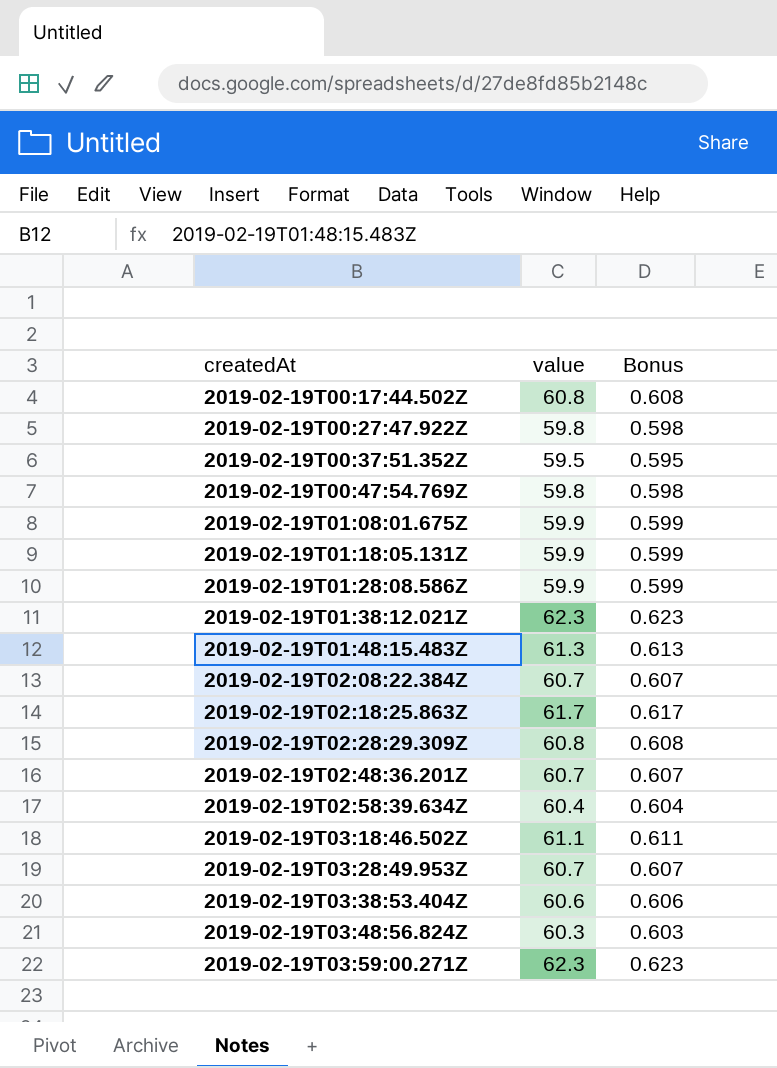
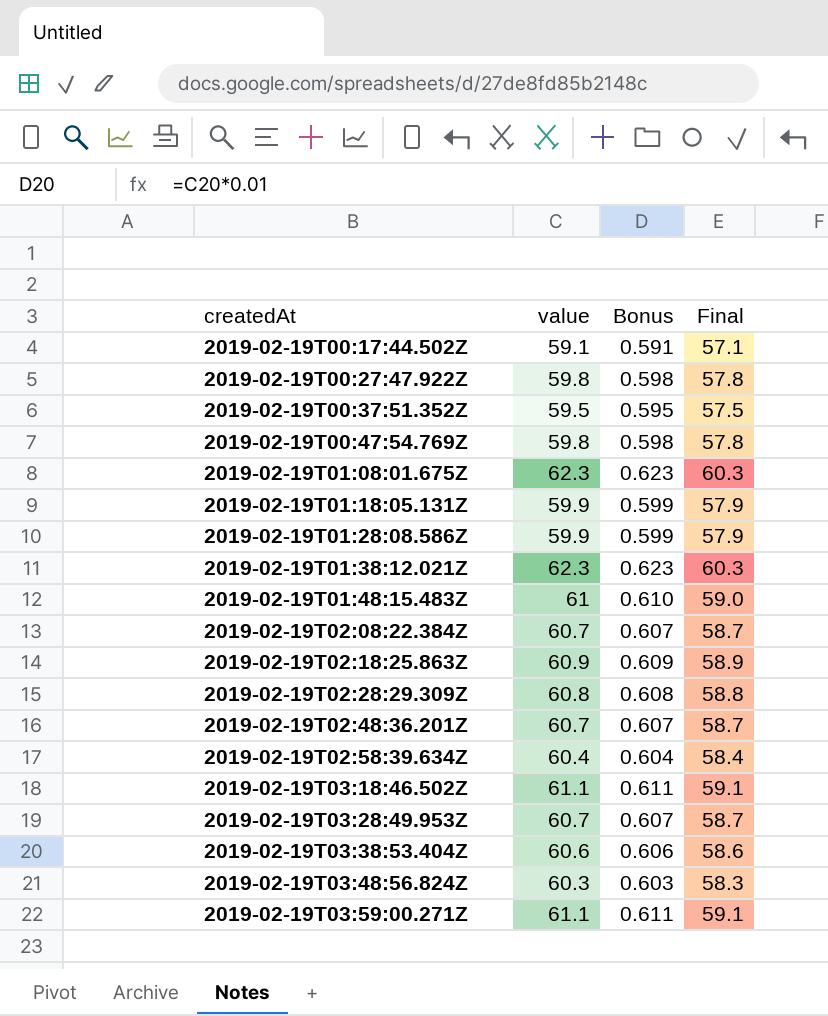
column Final | formula: none -> [value] - 2
2019-02-19T00:17:44.502Z | value: 60.8 -> 59.1
2019-02-19T00:17:44.502Z | Bonus: 0.608 -> 0.591
2019-02-19T01:08:01.675Z | value: 59.9 -> 62.3
2019-02-19T01:08:01.675Z | Bonus: 0.599 -> 0.623
2019-02-19T01:48:15.483Z | value: 61.3 -> 61
2019-02-19T01:48:15.483Z | Bonus: 0.613 -> 0.610
2019-02-19T02:18:25.863Z | value: 61.7 -> 60.9
2019-02-19T02:18:25.863Z | Bonus: 0.617 -> 0.609
2019-02-19T03:59:00.271Z | value: 62.3 -> 61.1
2019-02-19T03:59:00.271Z | Bonus: 0.623 -> 0.611

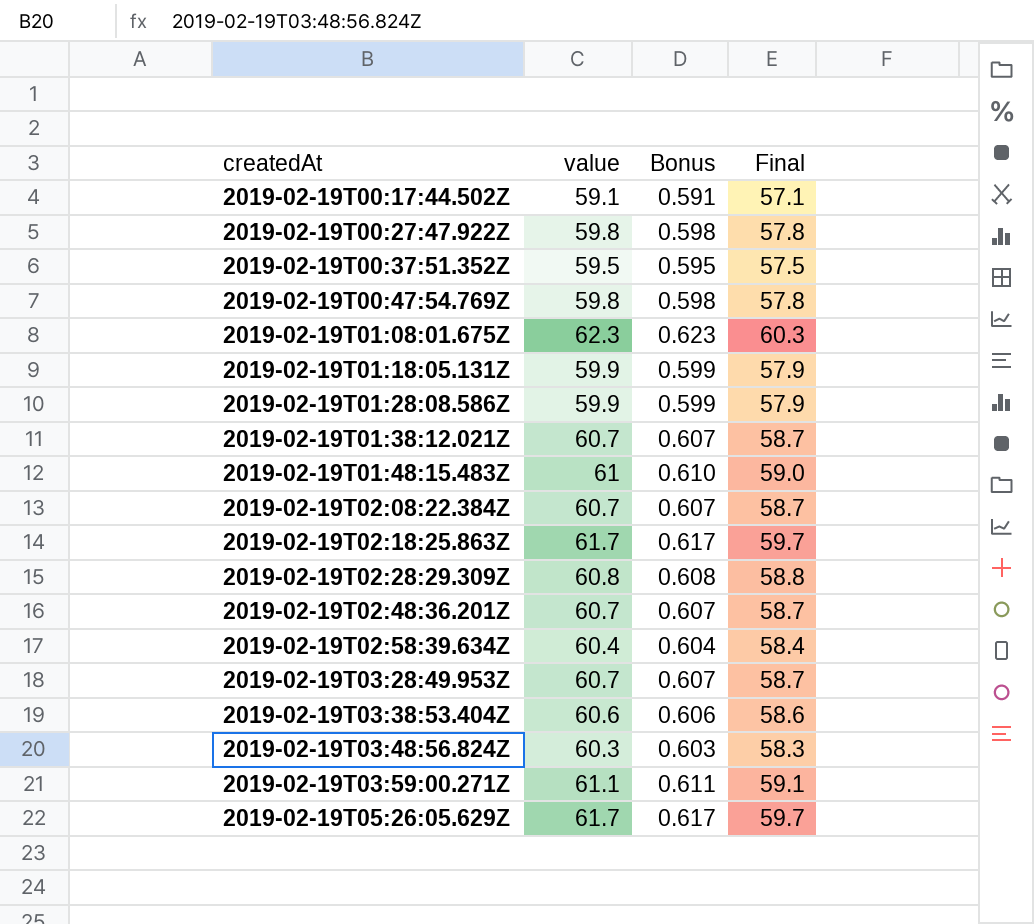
row 2019-02-19T03:18:46.502Z: 61.1 | 0.611 | 59.1 -> none
2019-02-19T01:38:12.021Z | value: 62.3 -> 60.7
2019-02-19T01:38:12.021Z | Bonus: 0.623 -> 0.607
2019-02-19T01:38:12.021Z | Final: 60.3 -> 58.7
2019-02-19T02:18:25.863Z | value: 60.9 -> 61.7
2019-02-19T02:18:25.863Z | Bonus: 0.609 -> 0.617
2019-02-19T02:18:25.863Z | Final: 58.9 -> 59.7
row 2019-02-19T05:26:05.629Z: none -> 61.7 | 0.617 | 59.7

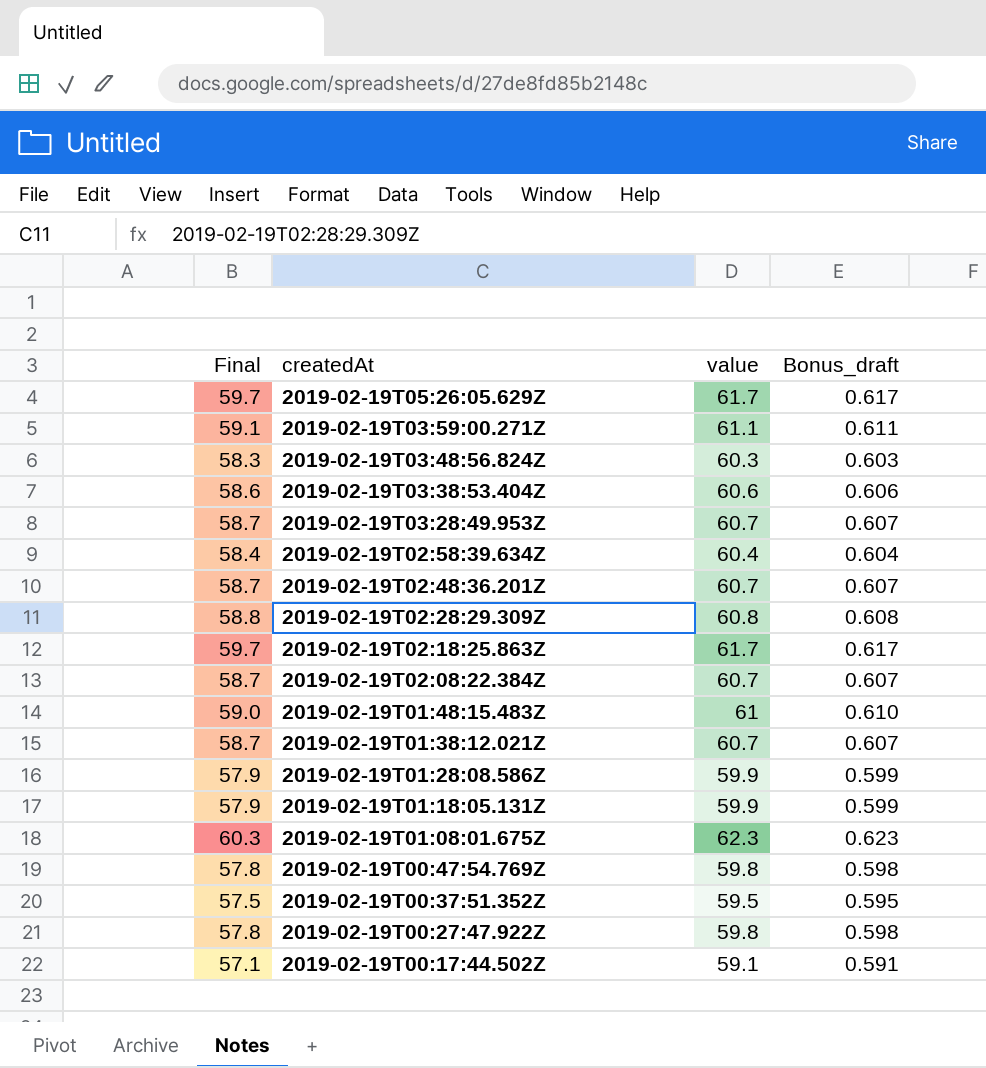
row order: createdAt ascending -> createdAt descending
column Final | position: 4 -> 1
column name: Bonus -> Bonus_draft

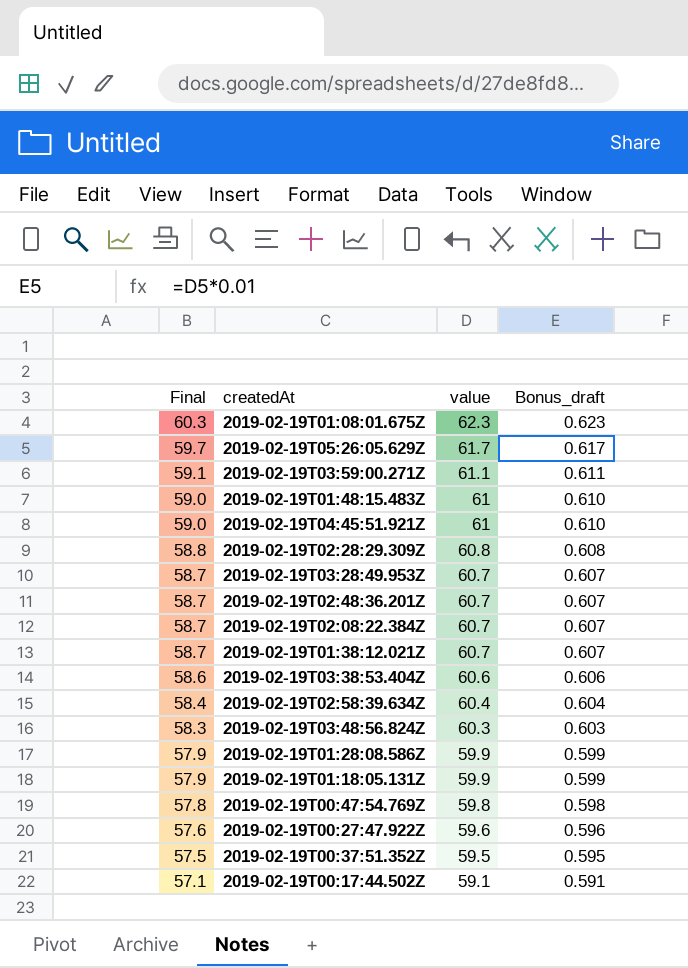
row order: createdAt descending -> Final descending
row 2019-02-19T02:18:25.863Z: 59.7 | 61.7 | 0.617 -> none
row 2019-02-19T04:45:51.921Z: none -> 59.0 | 61 | 0.610
2019-02-19T00:27:47.922Z | Final: 57.8 -> 57.6
2019-02-19T00:27:47.922Z | value: 59.8 -> 59.6
2019-02-19T00:27:47.922Z | Bonus_draft: 0.598 -> 0.596

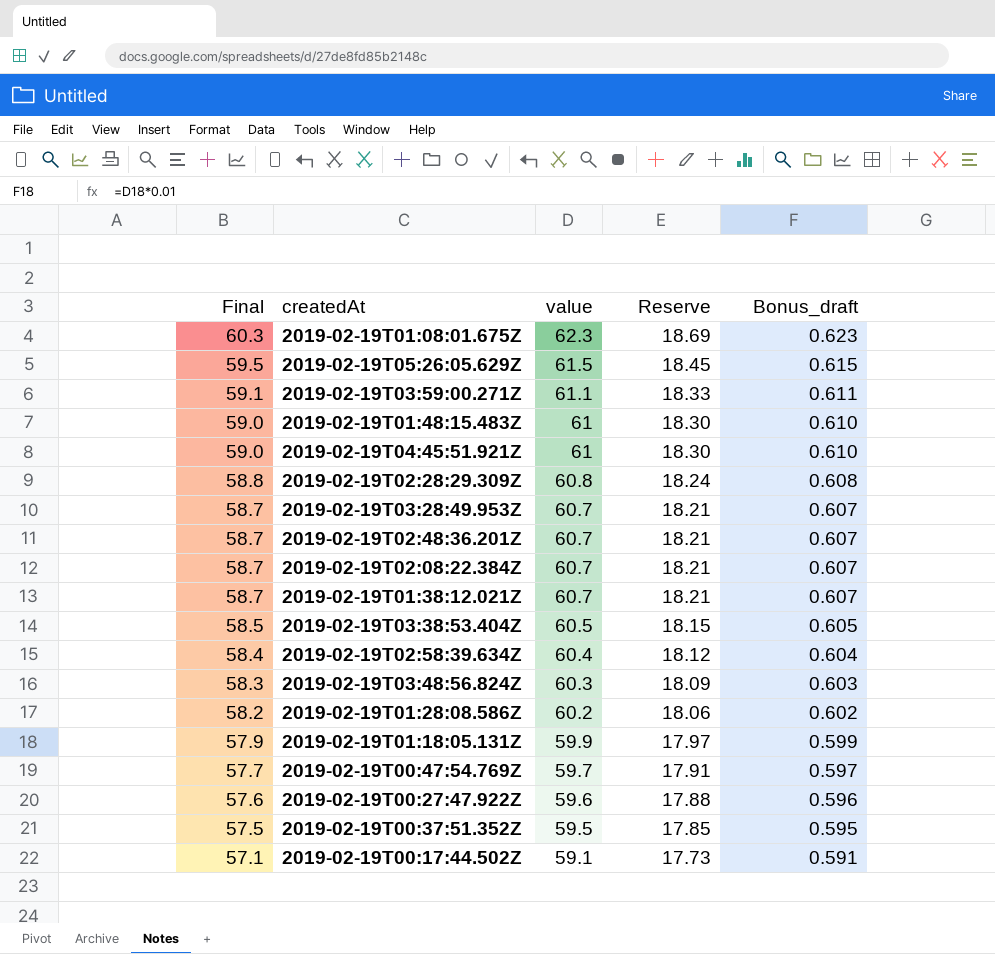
column Reserve | formula: none -> [value] * 0.3
2019-02-19T05:26:05.629Z | Final: 59.7 -> 59.5
2019-02-19T05:26:05.629Z | value: 61.7 -> 61.5
2019-02-19T05:26:05.629Z | Bonus_draft: 0.617 -> 0.615
2019-02-19T03:38:53.404Z | Final: 58.6 -> 58.5
2019-02-19T03:38:53.404Z | value: 60.6 -> 60.5
2019-02-19T03:38:53.404Z | Bonus_draft: 0.606 -> 0.605
2019-02-19T01:28:08.586Z | Final: 57.9 -> 58.2
2019-02-19T01:28:08.586Z | value: 59.9 -> 60.2
2019-02-19T01:28:08.586Z | Bonus_draft: 0.599 -> 0.602
2019-02-19T00:47:54.769Z | Final: 57.8 -> 57.7
2019-02-19T00:47:54.769Z | value: 59.8 -> 59.7
2019-02-19T00:47:54.769Z | Bonus_draft: 0.598 -> 0.597

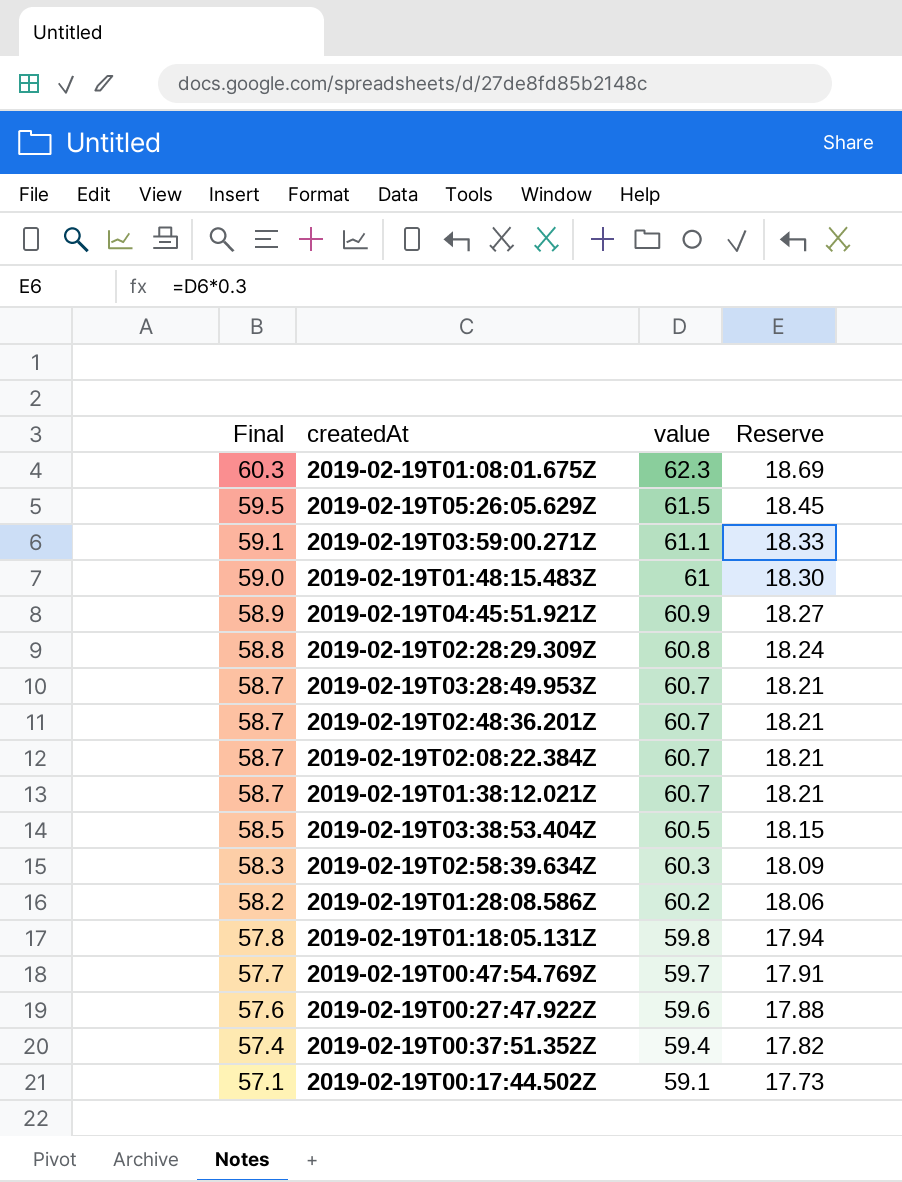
column Bonus_draft | formula: [value] * 0.01 -> none
row 2019-02-19T03:48:56.824Z: 58.3 | 60.3 | 18.09 | 0.603 -> none
2019-02-19T04:45:51.921Z | Final: 59.0 -> 58.9
2019-02-19T04:45:51.921Z | value: 61 -> 60.9
2019-02-19T04:45:51.921Z | Reserve: 18.30 -> 18.27
2019-02-19T02:58:39.634Z | Final: 58.4 -> 58.3
2019-02-19T02:58:39.634Z | value: 60.4 -> 60.3
2019-02-19T02:58:39.634Z | Reserve: 18.12 -> 18.09
2019-02-19T01:18:05.131Z | Final: 57.9 -> 57.8
2019-02-19T01:18:05.131Z | value: 59.9 -> 59.8
2019-02-19T01:18:05.131Z | Reserve: 17.97 -> 17.94
2019-02-19T00:37:51.352Z | Final: 57.5 -> 57.4
2019-02-19T00:37:51.352Z | value: 59.5 -> 59.4
2019-02-19T00:37:51.352Z | Reserve: 17.85 -> 17.82

